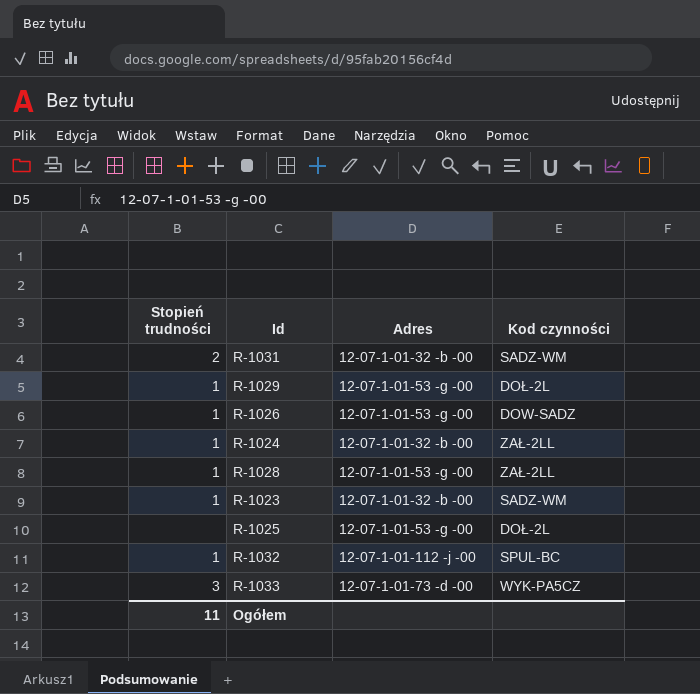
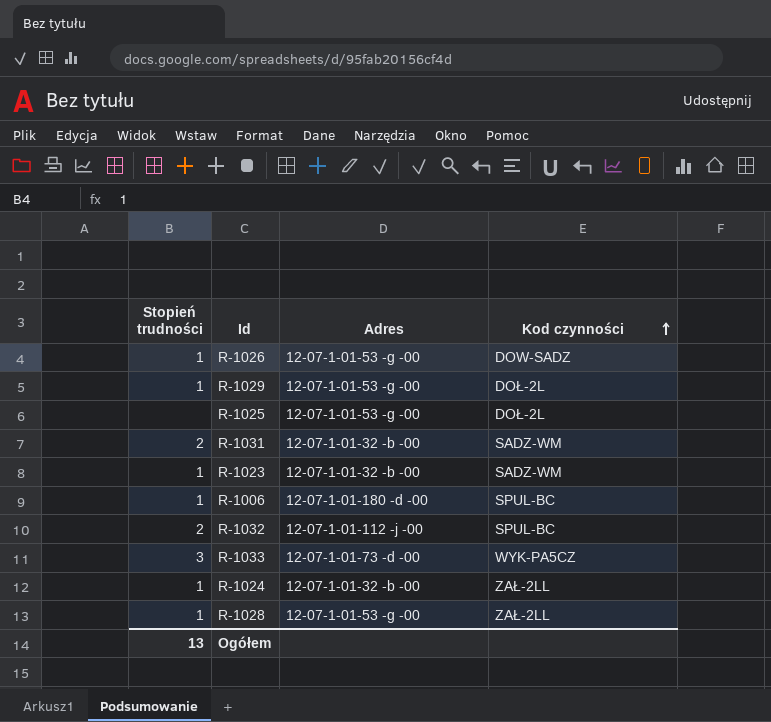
row order: none -> Kod czynności ascending
row R-1006: none -> 1 | 12-07-1-01-180 -d -00 | SPUL-BC
R-1032 | Stopień trudności: 1 -> 2
Ogółem | Stopień trudności: 11 -> 13

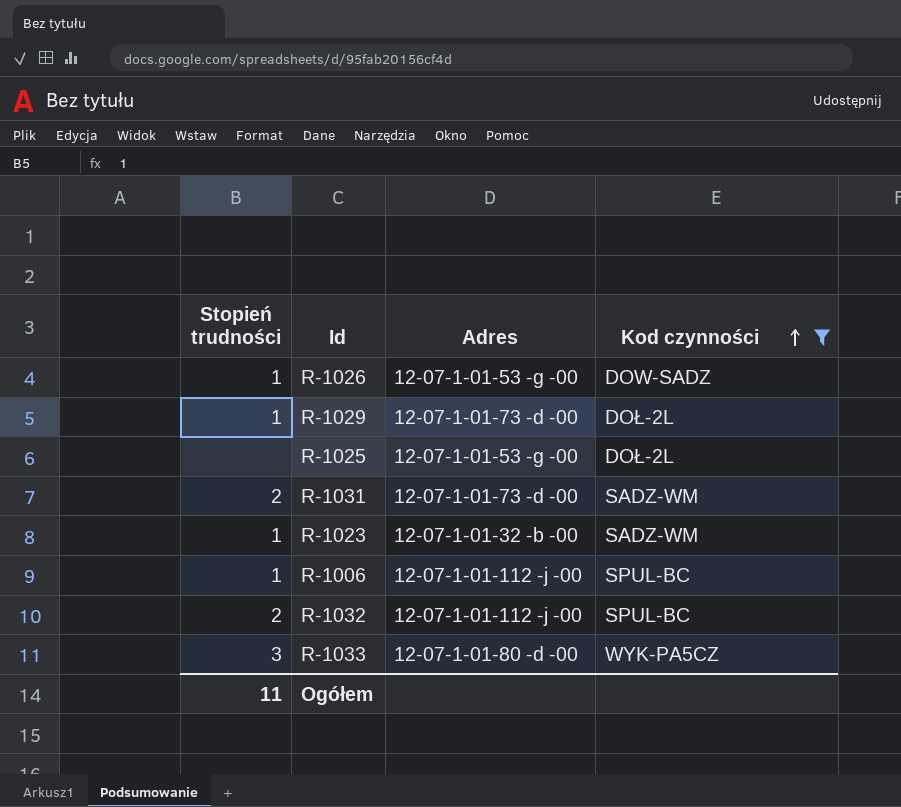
filter: none -> Kod czynności != ZAŁ-2LL
R-1029 | Adres: 12-07-1-01-53 -g -00 -> 12-07-1-01-73 -d -00
R-1031 | Adres: 12-07-1-01-32 -b -00 -> 12-07-1-01-73 -d -00
R-1006 | Adres: 12-07-1-01-180 -d -00 -> 12-07-1-01-112 -j -00
R-1033 | Adres: 12-07-1-01-73 -d -00 -> 12-07-1-01-80 -d -00
Ogółem | Stopień trudności: 13 -> 11

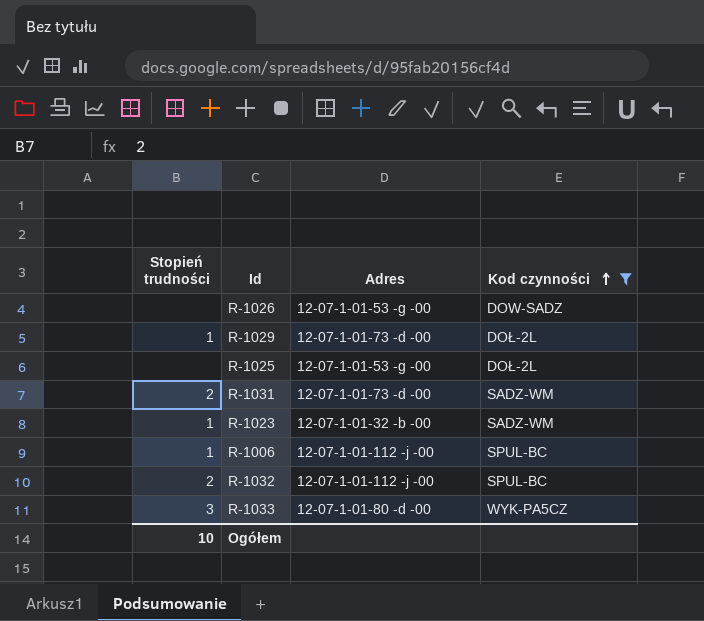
R-1026 | Stopień trudności: 1 -> none
Ogółem | Stopień trudności: 11 -> 10

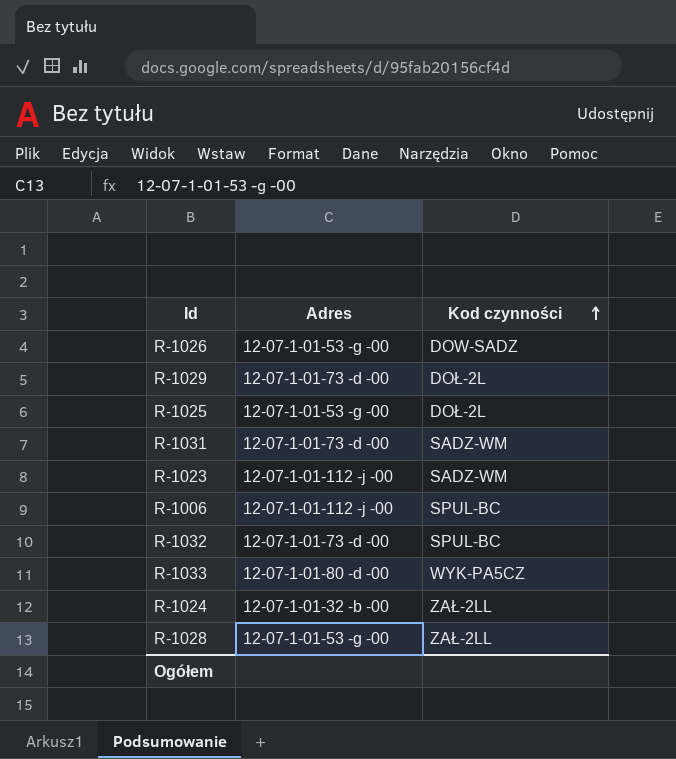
filter: Kod czynności != ZAŁ-2LL -> none
column Stopień trudności | position: 1 -> none
R-1023 | Adres: 12-07-1-01-32 -b -00 -> 12-07-1-01-112 -j -00
R-1032 | Adres: 12-07-1-01-112 -j -00 -> 12-07-1-01-73 -d -00

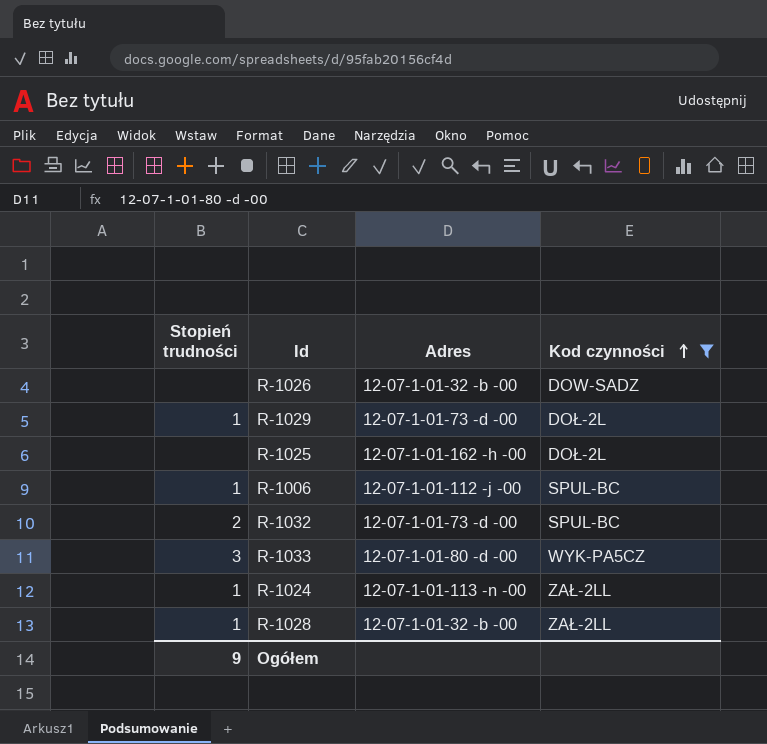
filter: none -> Kod czynności != SADZ-WM
column Stopień trudności | position: none -> 1
R-1026 | Adres: 12-07-1-01-53 -g -00 -> 12-07-1-01-32 -b -00
R-1025 | Adres: 12-07-1-01-53 -g -00 -> 12-07-1-01-162 -h -00
R-1024 | Adres: 12-07-1-01-32 -b -00 -> 12-07-1-01-113 -n -00
R-1028 | Adres: 12-07-1-01-53 -g -00 -> 12-07-1-01-32 -b -00

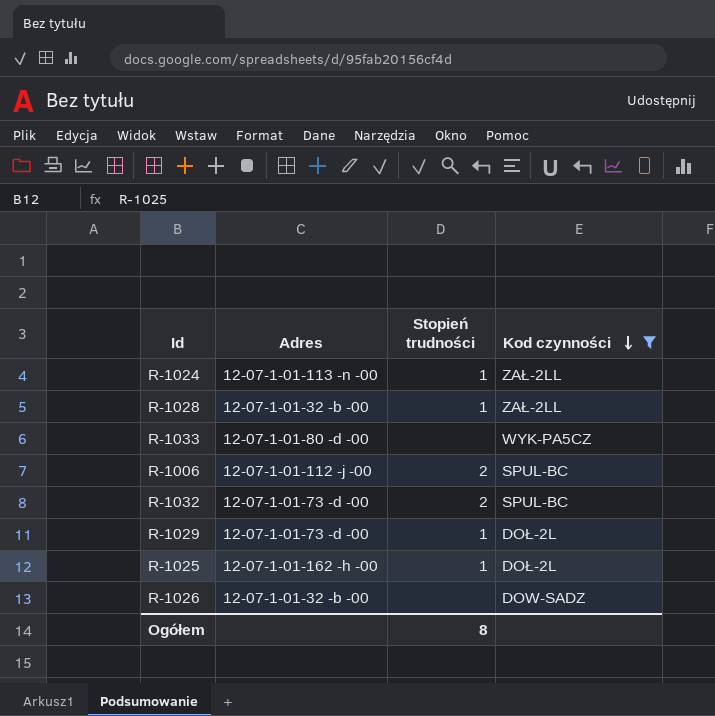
row order: Kod czynności ascending -> Kod czynności descending
column Stopień trudności | position: 1 -> 3
R-1033 | Stopień trudności: 3 -> none
R-1006 | Stopień trudności: 1 -> 2
R-1025 | Stopień trudności: none -> 1
Ogółem | Stopień trudności: 9 -> 8

